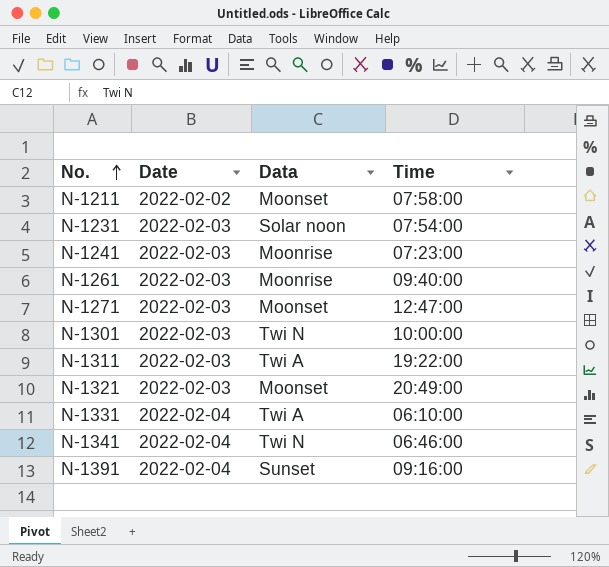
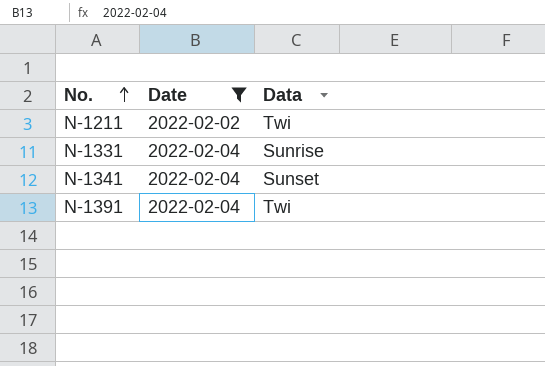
filter: none -> Date != 2022-02-03
column Time | position: 4 -> none
N-1211 | Data: Moonset -> Twi
N-1331 | Data: Twi A -> Sunrise
N-1341 | Data: Twi N -> Sunset
N-1391 | Data: Sunset -> Twi

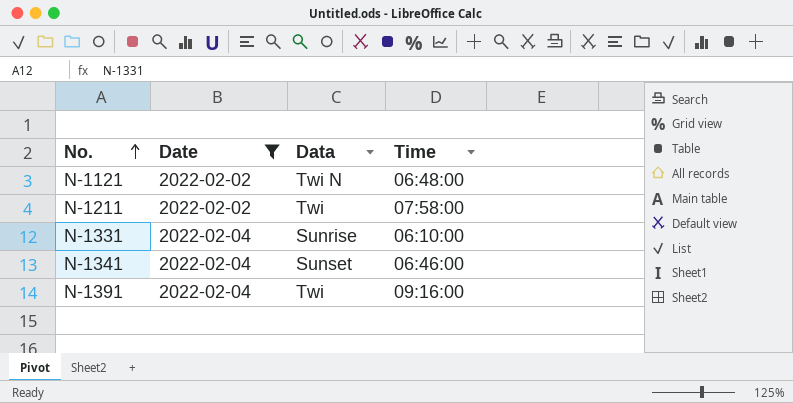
column Time | position: none -> 4
row N-1121: none -> 2022-02-02 | Twi N | 06:48:00

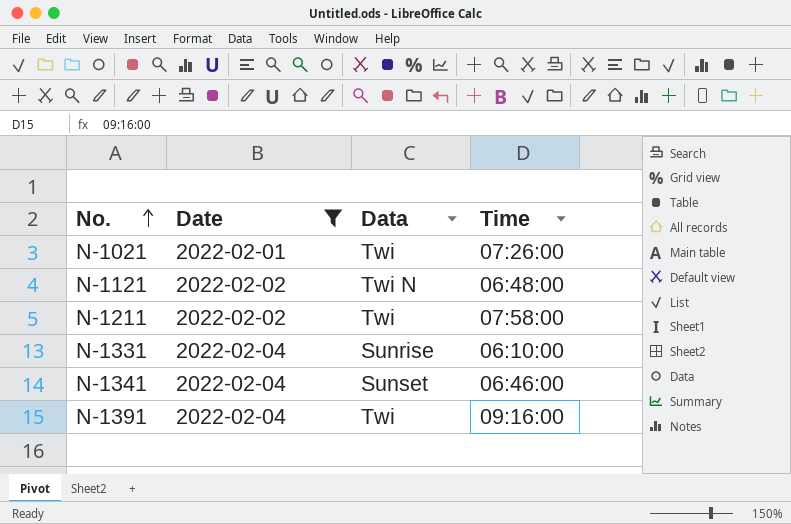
row N-1021: none -> 2022-02-01 | Twi | 07:26:00

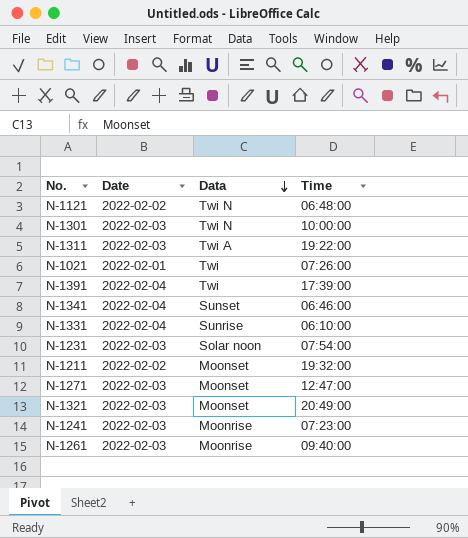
filter: Date != 2022-02-03 -> none
row order: No. ascending -> Data descending
N-1391 | Time: 09:16:00 -> 17:39:00
N-1211 | Data: Twi -> Moonset
N-1211 | Time: 07:58:00 -> 19:32:00

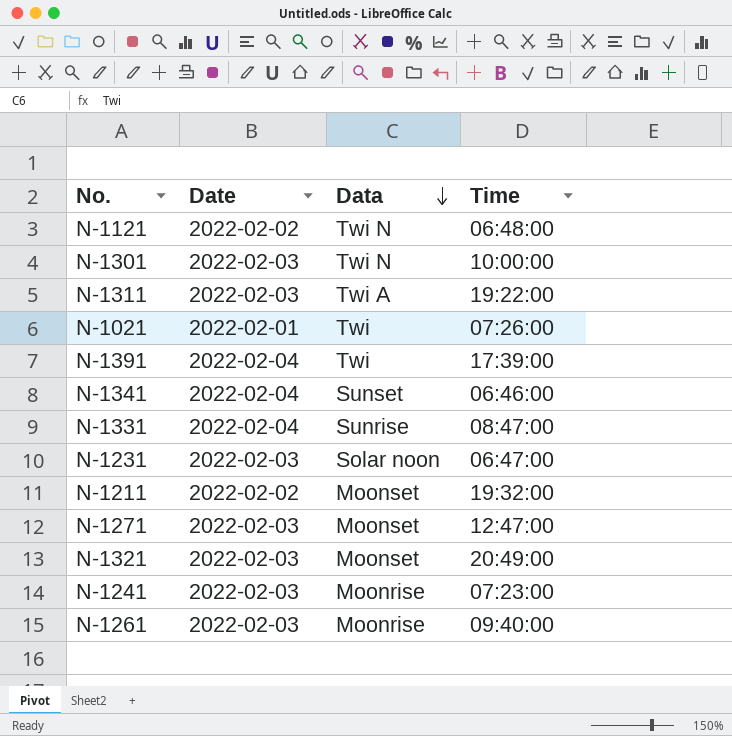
N-1331 | Time: 06:10:00 -> 08:47:00
N-1231 | Time: 07:54:00 -> 06:47:00

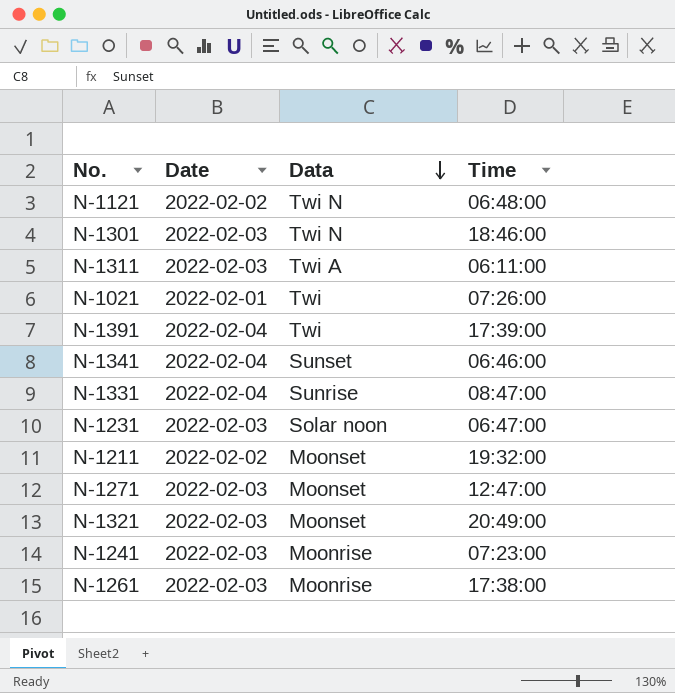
N-1301 | Time: 10:00:00 -> 18:46:00
N-1311 | Time: 19:22:00 -> 06:11:00
N-1261 | Time: 09:40:00 -> 17:38:00

